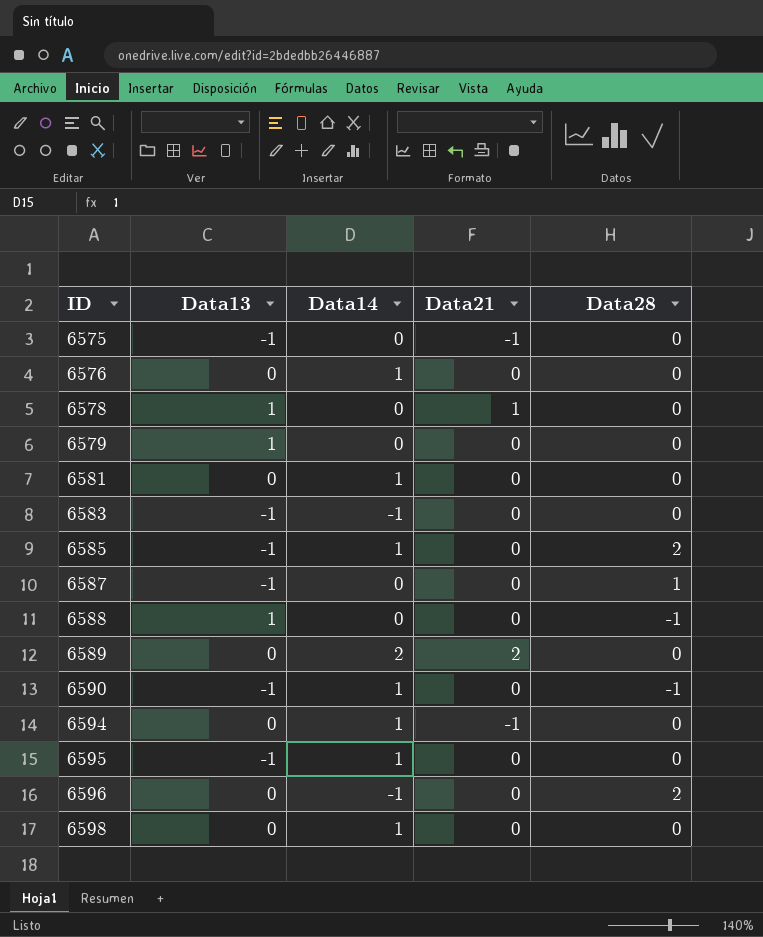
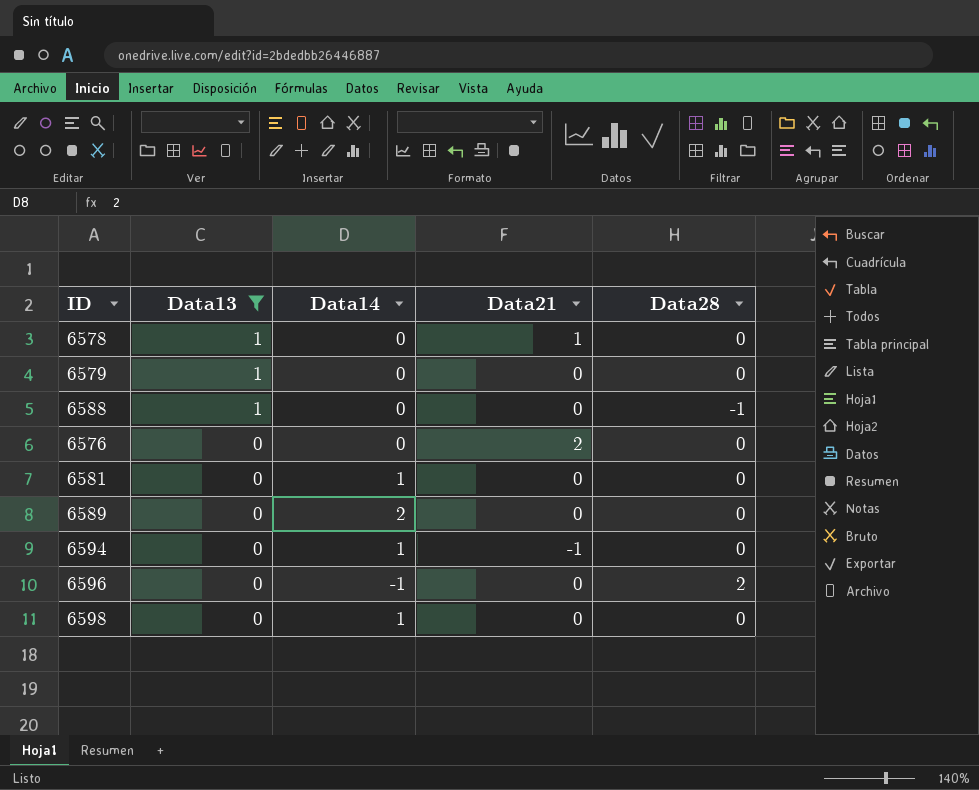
filter: none -> Data13 != -1
row order: ID ascending -> Data13 descending
6576 | Data14: 1 -> 0
6576 | Data21: 0 -> 2
6589 | Data21: 2 -> 0

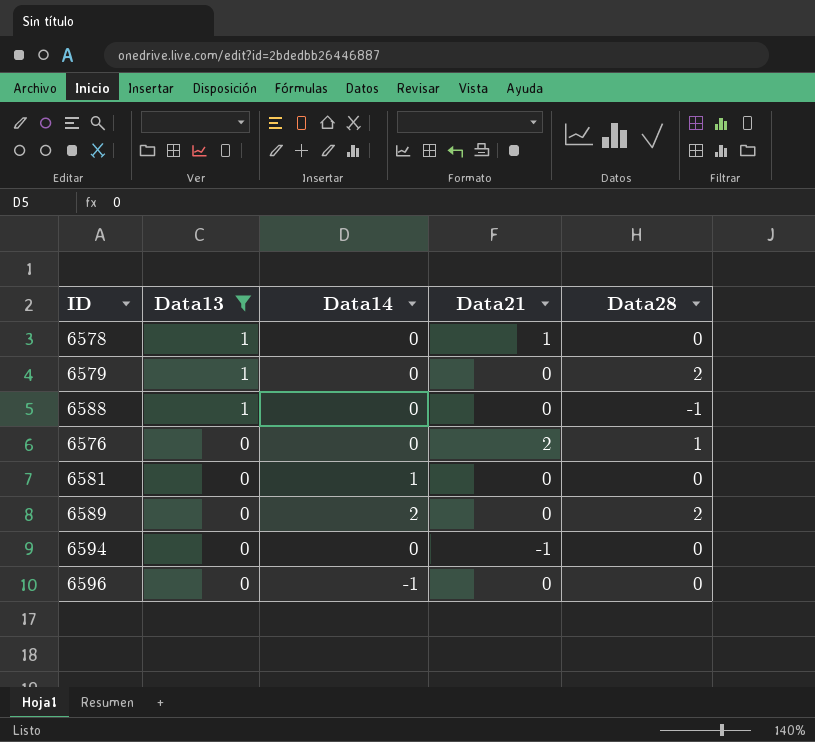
row 6598: 0 | 1 | 0 | 0 -> none
6579 | Data28: 0 -> 2
6576 | Data28: 0 -> 1
6589 | Data28: 0 -> 2
6594 | Data14: 1 -> 0
6596 | Data28: 2 -> 0

